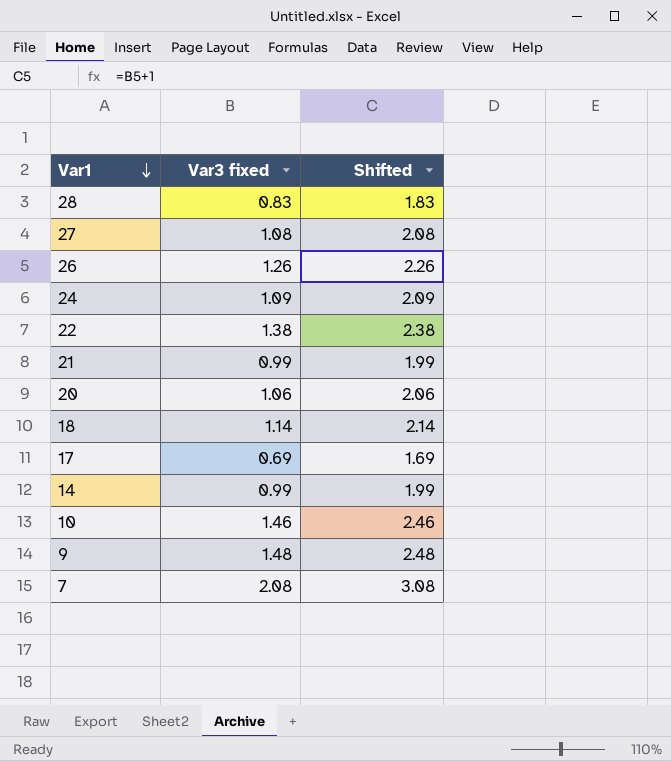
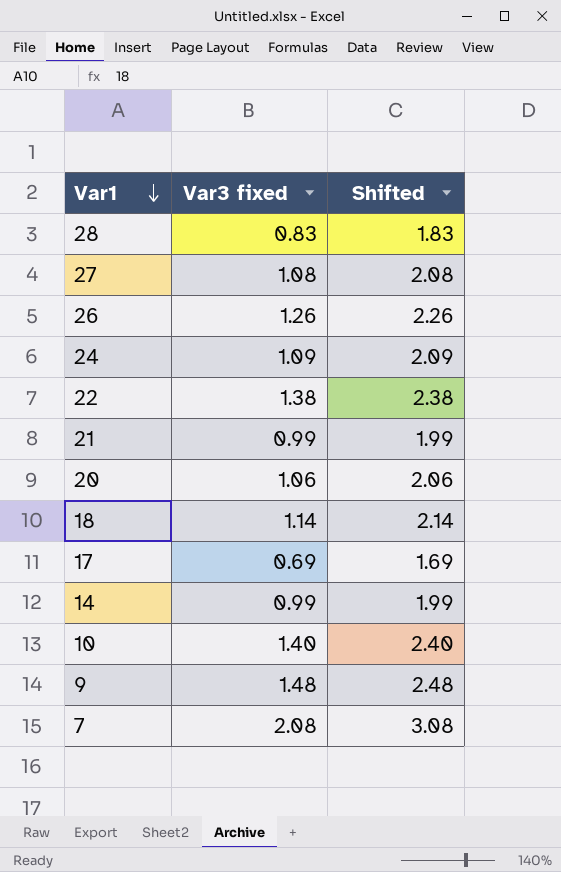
10 | Var3 fixed: 1.46 -> 1.40
10 | Shifted: 2.46 -> 2.40

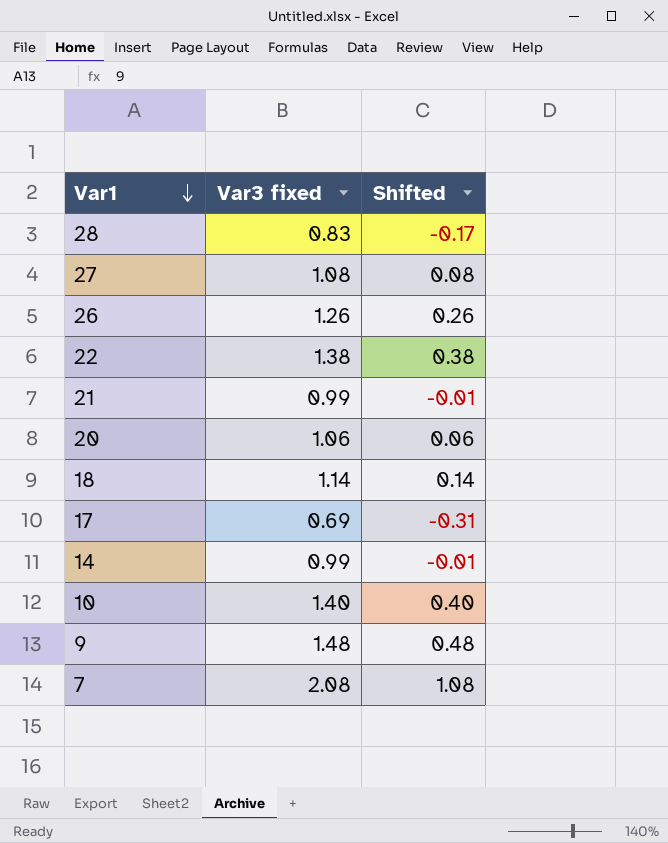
column Shifted | formula: [Var3 fixed] + 1 -> [Var3 fixed] - 1
row 24: 1.09 | 2.09 -> none

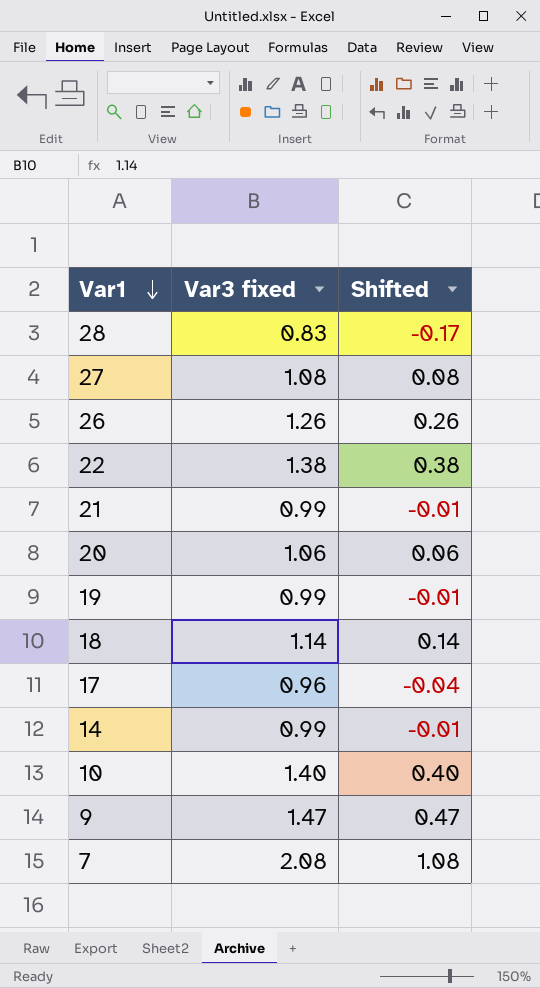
row 19: none -> 0.99 | -0.01
17 | Var3 fixed: 0.69 -> 0.96
17 | Shifted: -0.31 -> -0.04
9 | Var3 fixed: 1.48 -> 1.47
9 | Shifted: 0.48 -> 0.47

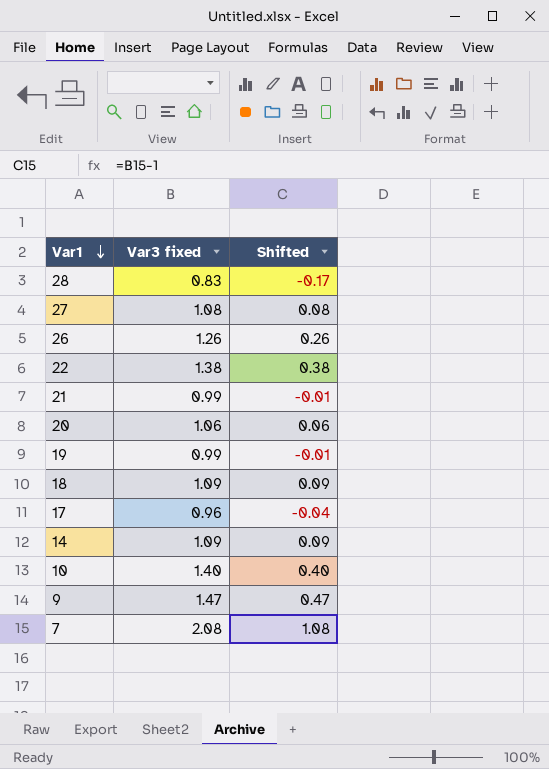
18 | Var3 fixed: 1.14 -> 1.09
18 | Shifted: 0.14 -> 0.09
14 | Var3 fixed: 0.99 -> 1.09
14 | Shifted: -0.01 -> 0.09

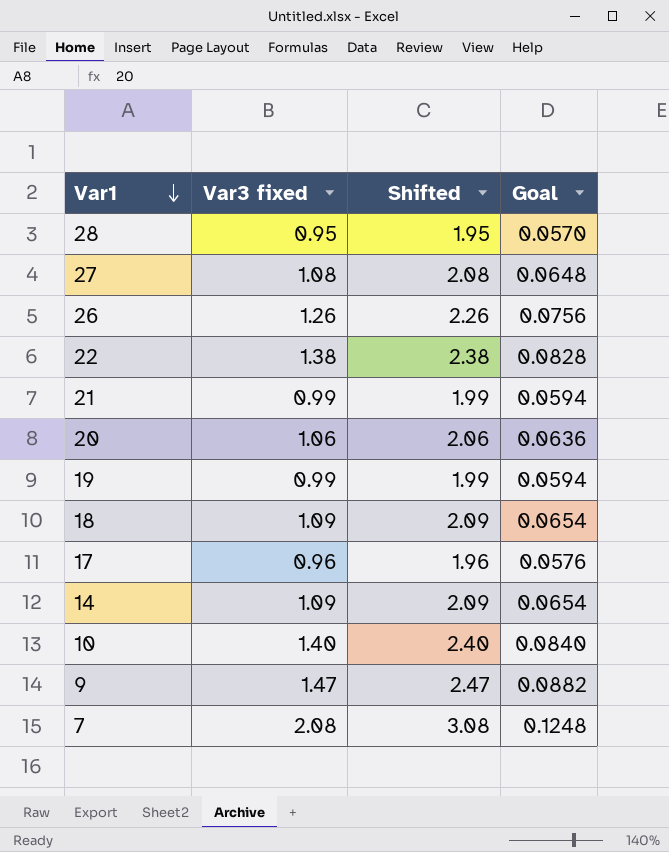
column Shifted | formula: [Var3 fixed] - 1 -> [Var3 fixed] + 1
column Goal | formula: none -> [Var3 fixed] * 0.06
28 | Var3 fixed: 0.83 -> 0.95

